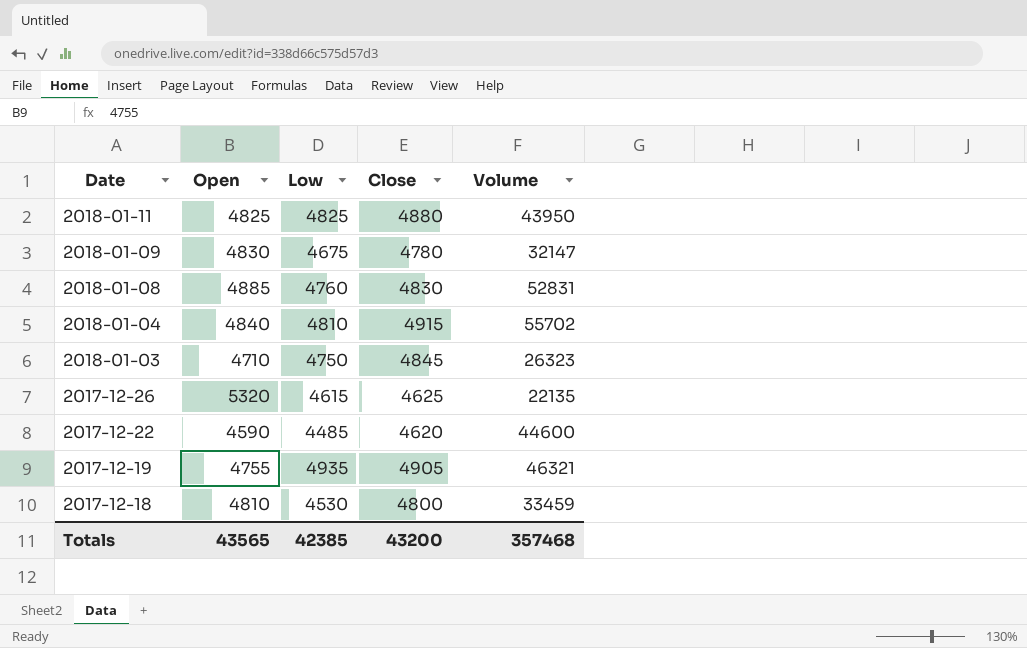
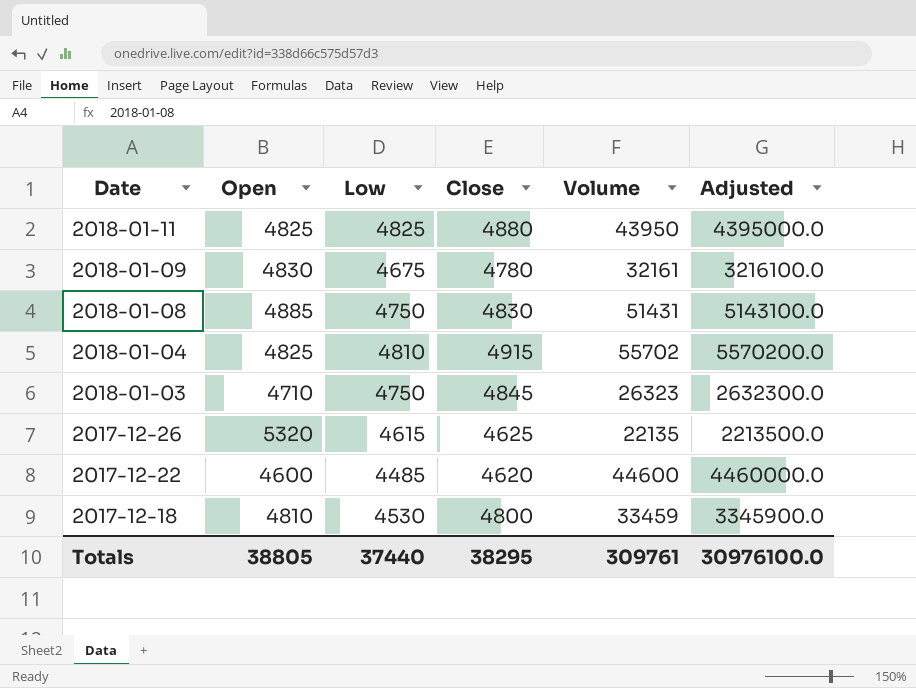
column Adjusted | formula: none -> [Volume] * 100
row 2017-12-19: 4755 | 4935 | 4905 | 46321 -> none
2018-01-09 | Volume: 32147 -> 32161
2018-01-08 | Low: 4760 -> 4750
2018-01-08 | Volume: 52831 -> 51431
2018-01-04 | Open: 4840 -> 4825
2017-12-22 | Open: 4590 -> 4600
Totals | Open: 43565 -> 38805
Totals | Low: 42385 -> 37440
Totals | Close: 43200 -> 38295
Totals | Volume: 357468 -> 309761

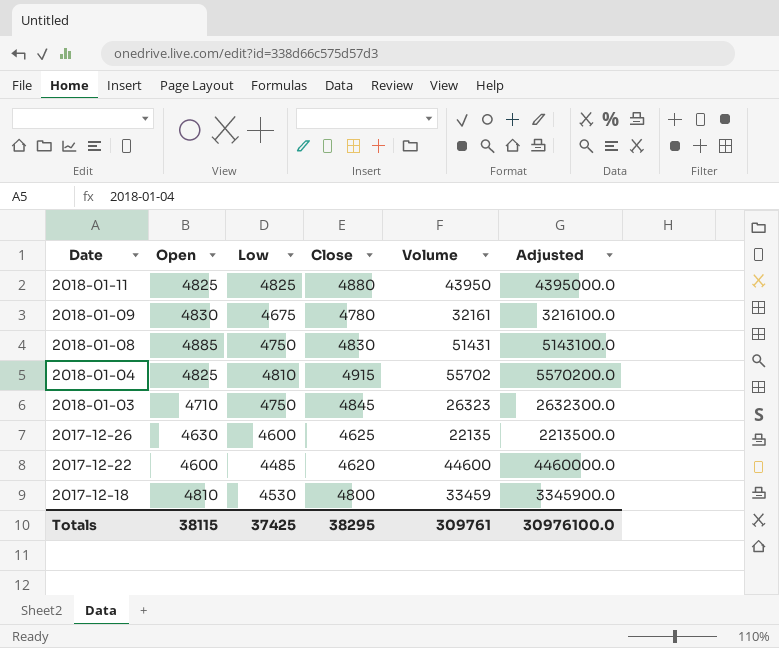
2017-12-26 | Open: 5320 -> 4630
2017-12-26 | Low: 4615 -> 4600
Totals | Open: 38805 -> 38115
Totals | Low: 37440 -> 37425

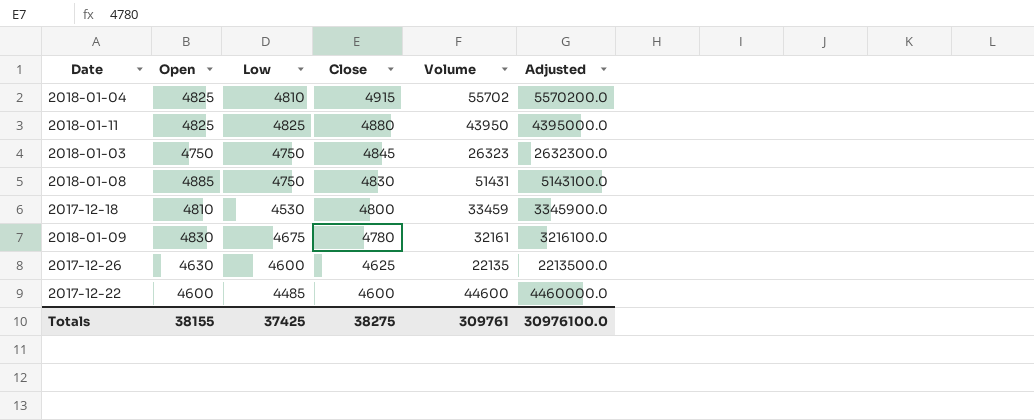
row order: Date descending -> Close descending
2018-01-03 | Open: 4710 -> 4750
2017-12-22 | Close: 4620 -> 4600
Totals | Open: 38115 -> 38155
Totals | Close: 38295 -> 38275

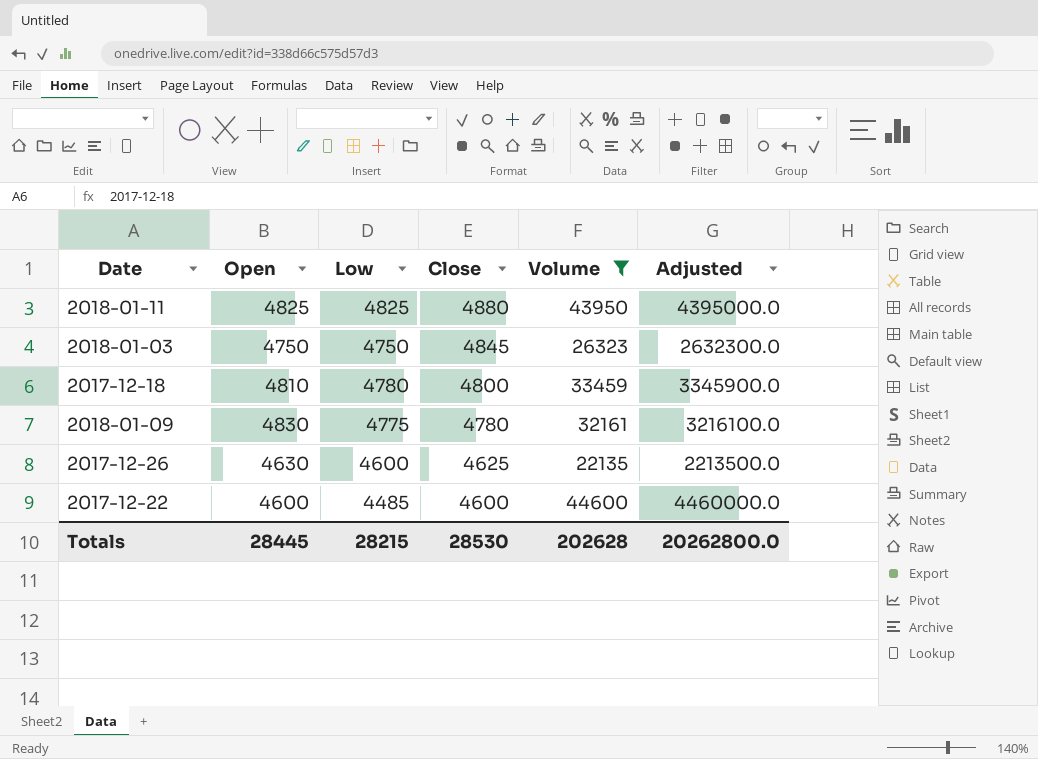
filter: none -> Volume <= 44600
2017-12-18 | Low: 4530 -> 4780
2018-01-09 | Low: 4675 -> 4775
Totals | Open: 38155 -> 28445
Totals | Low: 37425 -> 28215
Totals | Close: 38275 -> 28530
Totals | Volume: 309761 -> 202628
Totals | Adjusted: 30976100.0 -> 20262800.0

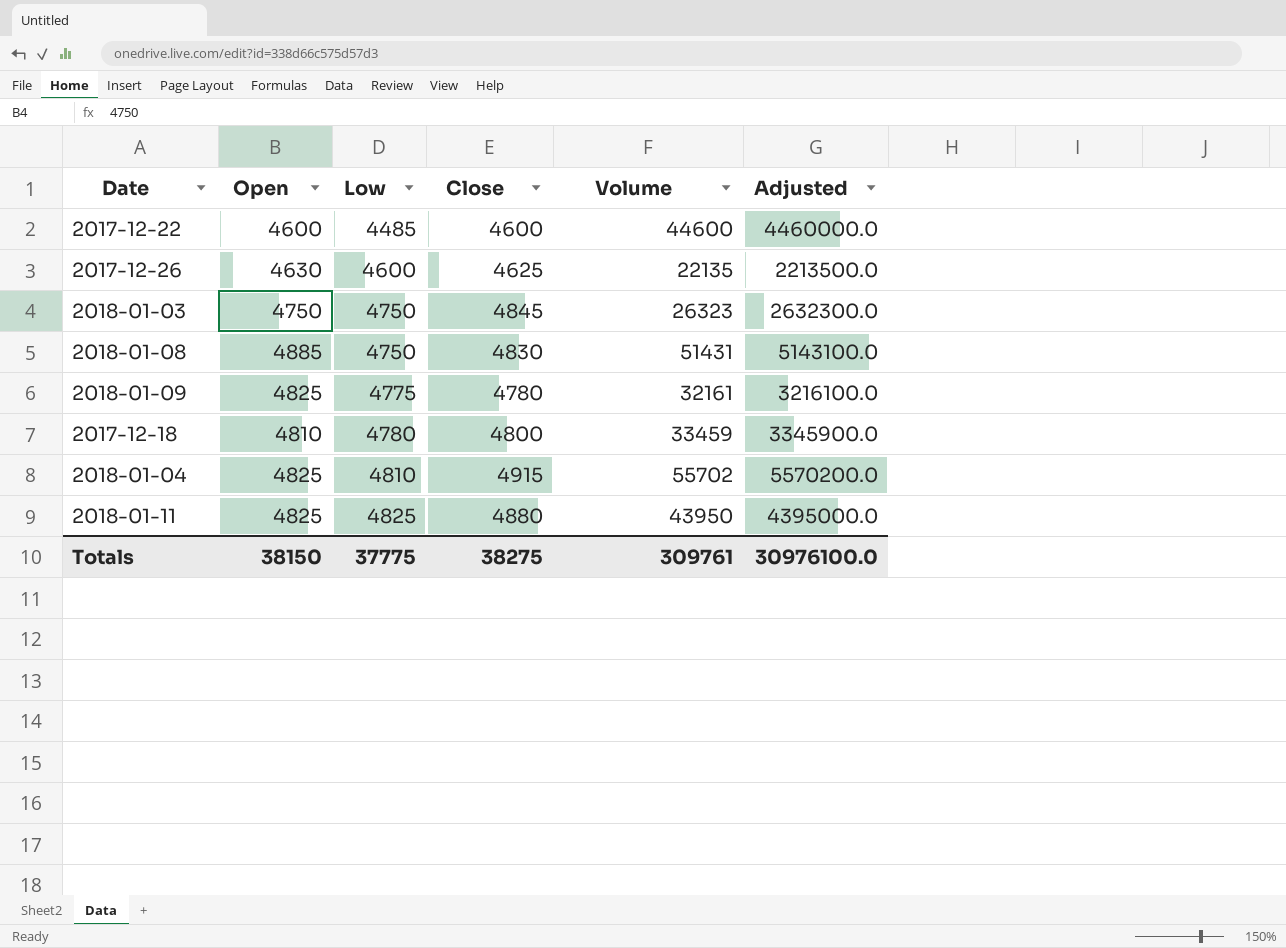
filter: Volume <= 44600 -> none
row order: Close descending -> Low ascending
2018-01-09 | Open: 4830 -> 4825
Totals | Open: 28445 -> 38150
Totals | Low: 28215 -> 37775
Totals | Close: 28530 -> 38275
Totals | Volume: 202628 -> 309761
Totals | Adjusted: 20262800.0 -> 30976100.0

